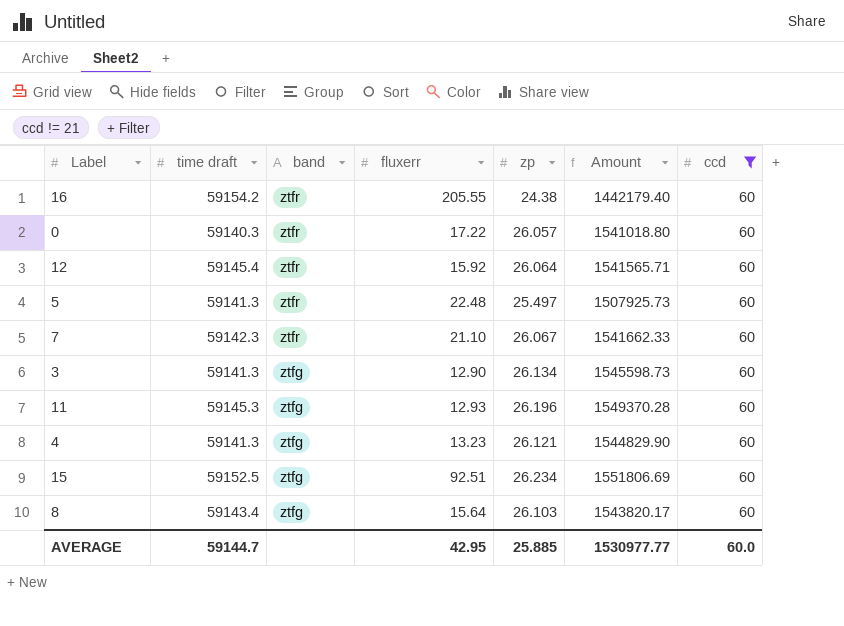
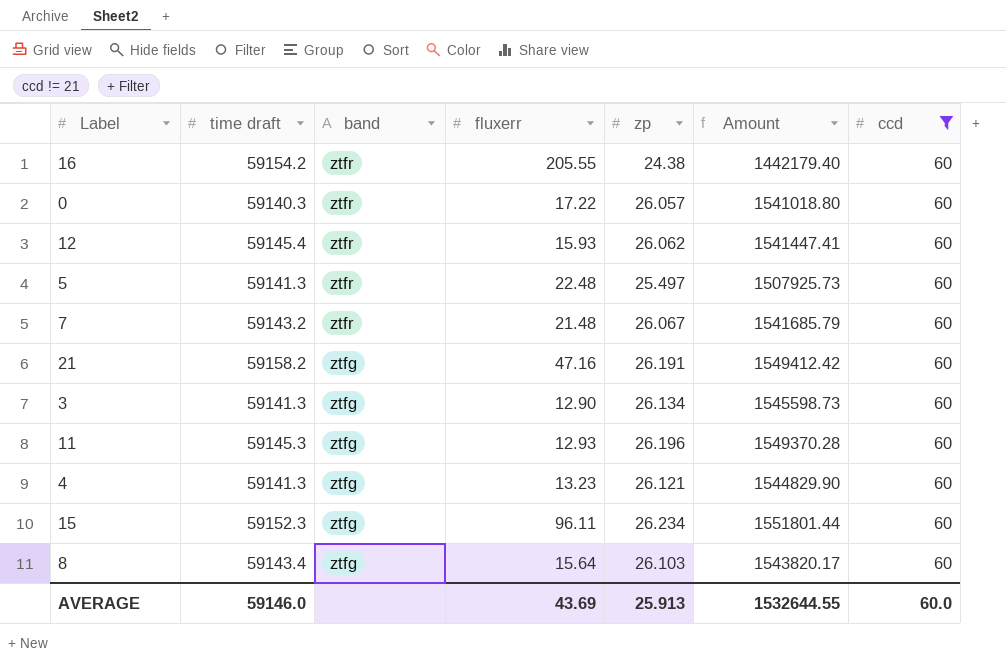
12 | fluxerr: 15.92 -> 15.93
12 | zp: 26.064 -> 26.062
12 | Amount: 1541565.71 -> 1541447.41
7 | time draft: 59142.3 -> 59143.2
7 | fluxerr: 21.10 -> 21.48
7 | Amount: 1541662.33 -> 1541685.79
row 21: none -> 59158.2 | ztfg | 47.16 | 26.191 | 1549412.42 | 60
15 | time draft: 59152.5 -> 59152.3
15 | fluxerr: 92.51 -> 96.11
15 | Amount: 1551806.69 -> 1551801.44
AVERAGE | time draft: 59144.7 -> 59146.0
AVERAGE | fluxerr: 42.95 -> 43.69
AVERAGE | zp: 25.885 -> 25.913
AVERAGE | Amount: 1530977.77 -> 1532644.55

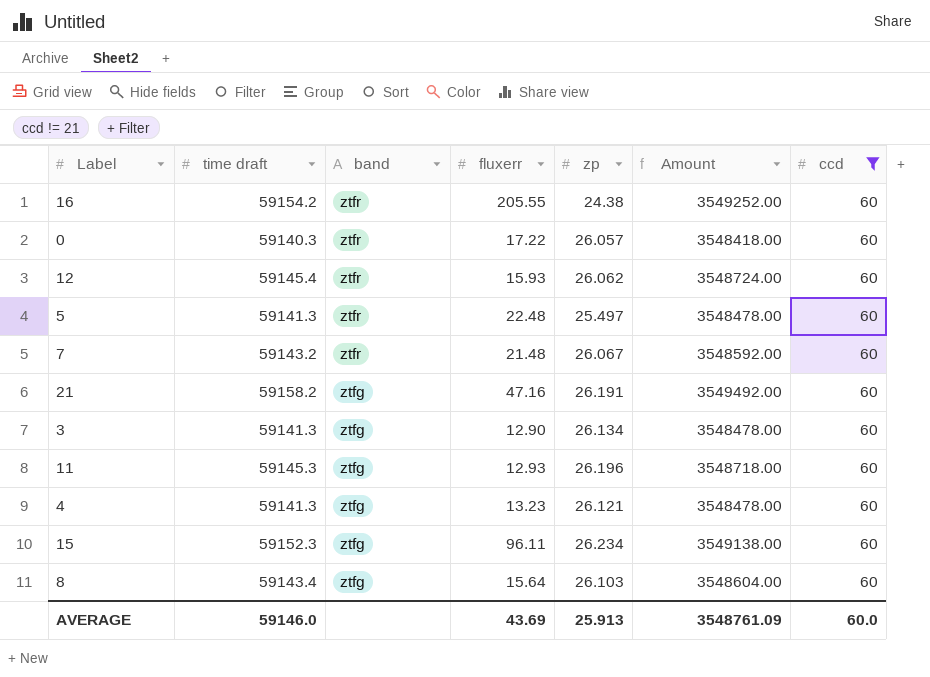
column Amount | formula: [time draft] * [zp] -> [time draft] * [ccd]
AVERAGE | Amount: 1532644.55 -> 3548761.09

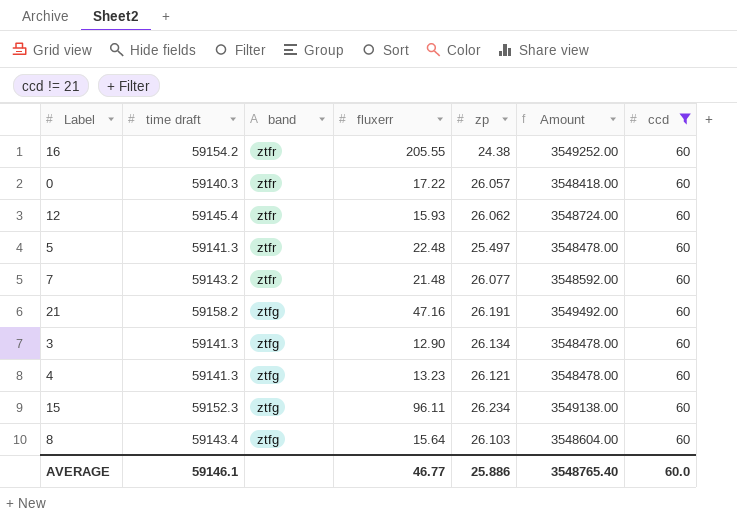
row 11: 59145.3 | ztfg | 12.93 | 26.196 | 3548718.00 | 60 -> none
7 | zp: 26.067 -> 26.077
AVERAGE | time draft: 59146.0 -> 59146.1
AVERAGE | fluxerr: 43.69 -> 46.77
AVERAGE | zp: 25.913 -> 25.886
AVERAGE | Amount: 3548761.09 -> 3548765.40

